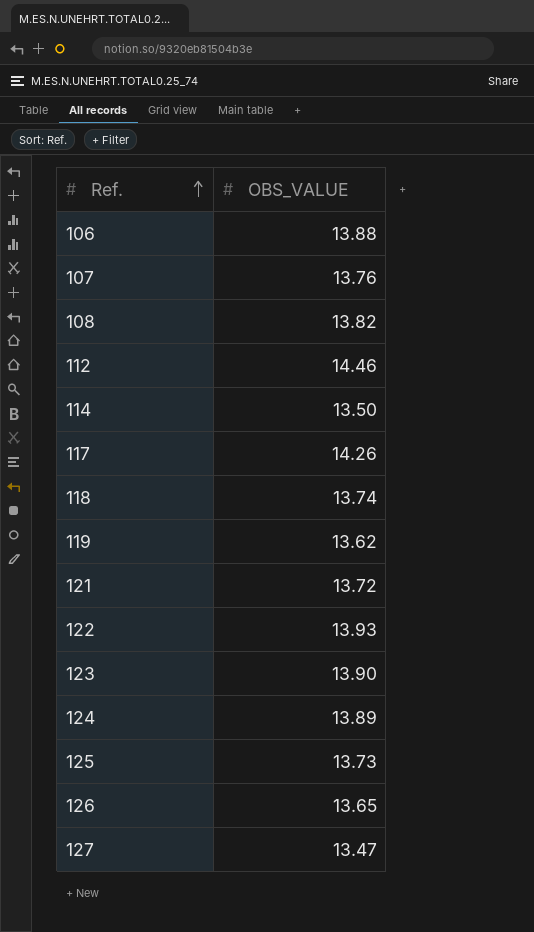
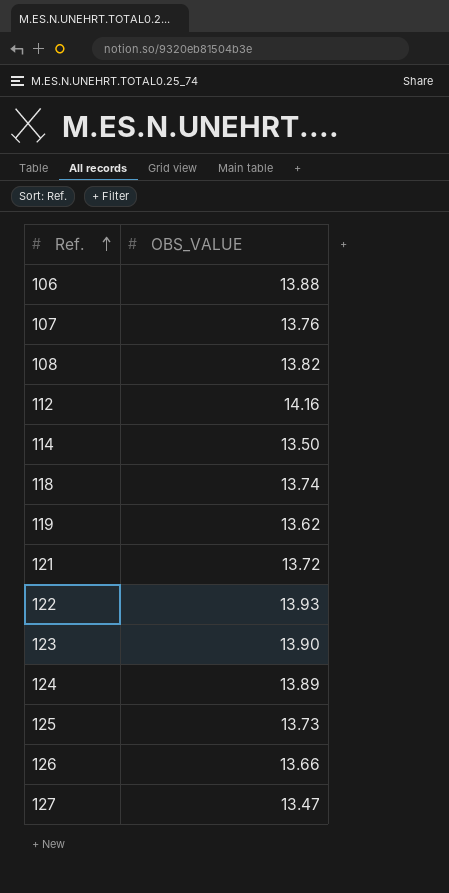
row 117: 14.26 -> none
112 | OBS_VALUE: 14.46 -> 14.16
126 | OBS_VALUE: 13.65 -> 13.66

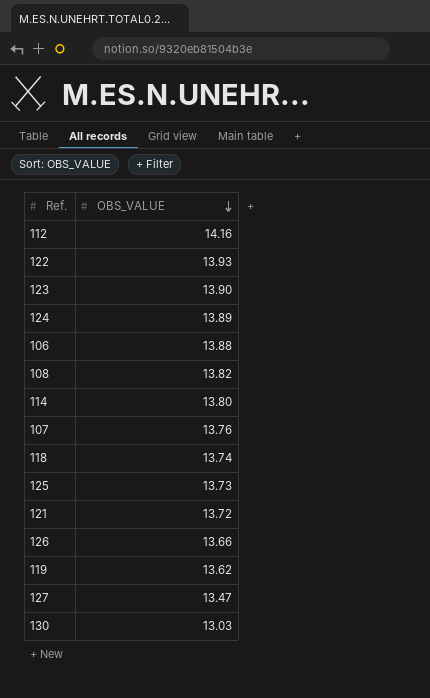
row order: Ref. ascending -> OBS_VALUE descending
114 | OBS_VALUE: 13.50 -> 13.80
row 130: none -> 13.03

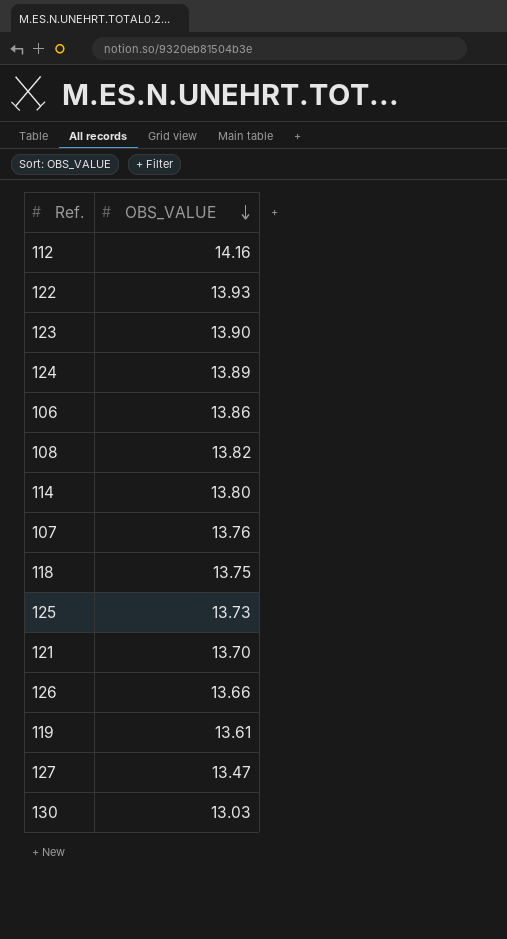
106 | OBS_VALUE: 13.88 -> 13.86
118 | OBS_VALUE: 13.74 -> 13.75
121 | OBS_VALUE: 13.72 -> 13.70
119 | OBS_VALUE: 13.62 -> 13.61

